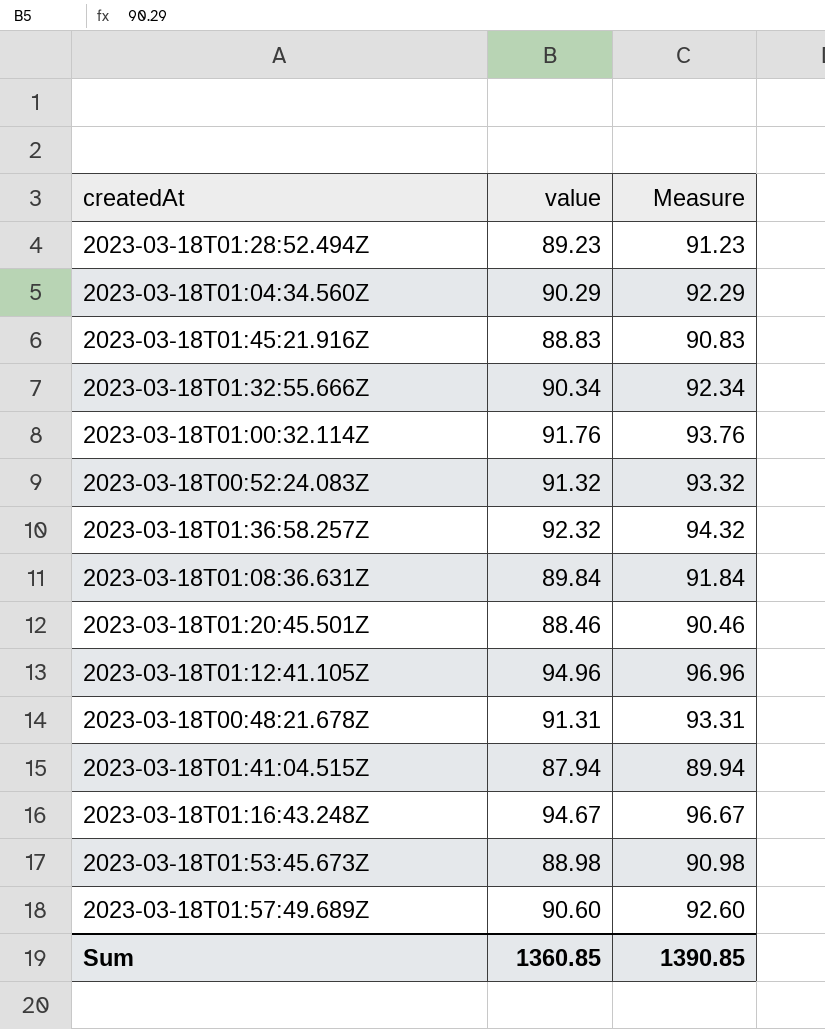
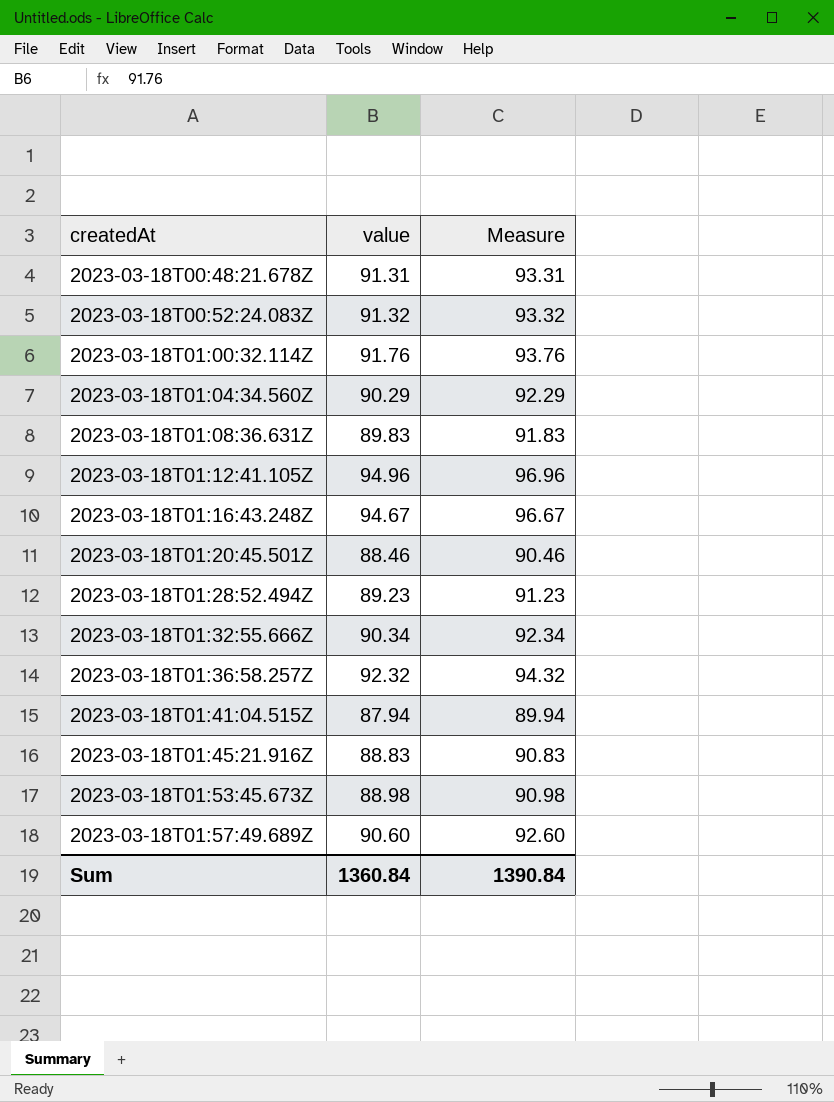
row order: none -> createdAt ascending
2023-03-18T01:08:36.631Z | value: 89.84 -> 89.83
2023-03-18T01:08:36.631Z | Measure: 91.84 -> 91.83
Sum | value: 1360.85 -> 1360.84
Sum | Measure: 1390.85 -> 1390.84

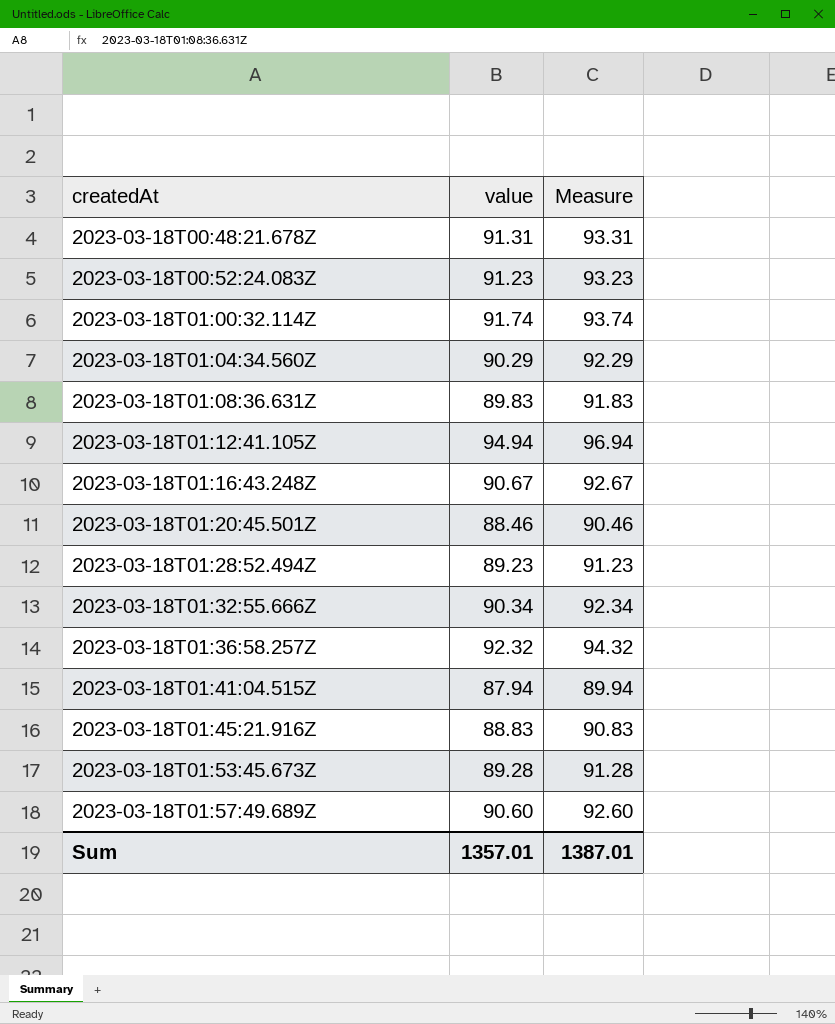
2023-03-18T00:52:24.083Z | value: 91.32 -> 91.23
2023-03-18T00:52:24.083Z | Measure: 93.32 -> 93.23
2023-03-18T01:00:32.114Z | value: 91.76 -> 91.74
2023-03-18T01:00:32.114Z | Measure: 93.76 -> 93.74
2023-03-18T01:12:41.105Z | value: 94.96 -> 94.94
2023-03-18T01:12:41.105Z | Measure: 96.96 -> 96.94
2023-03-18T01:16:43.248Z | value: 94.67 -> 90.67
2023-03-18T01:16:43.248Z | Measure: 96.67 -> 92.67
2023-03-18T01:53:45.673Z | value: 88.98 -> 89.28
2023-03-18T01:53:45.673Z | Measure: 90.98 -> 91.28
Sum | value: 1360.84 -> 1357.01
Sum | Measure: 1390.84 -> 1387.01

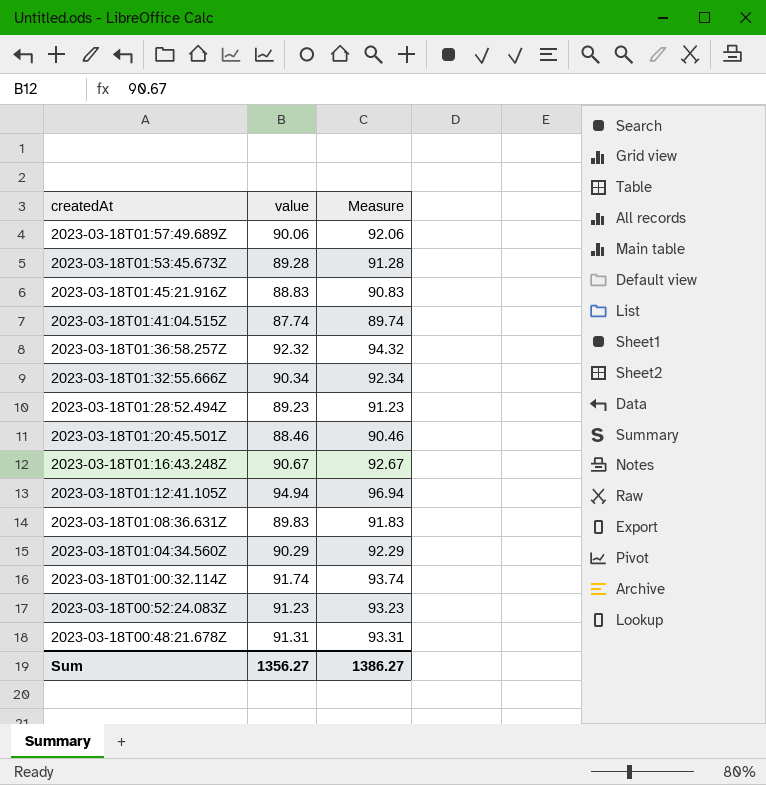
row order: createdAt ascending -> createdAt descending
2023-03-18T01:57:49.689Z | value: 90.60 -> 90.06
2023-03-18T01:57:49.689Z | Measure: 92.60 -> 92.06
2023-03-18T01:41:04.515Z | value: 87.94 -> 87.74
2023-03-18T01:41:04.515Z | Measure: 89.94 -> 89.74
Sum | value: 1357.01 -> 1356.27
Sum | Measure: 1387.01 -> 1386.27

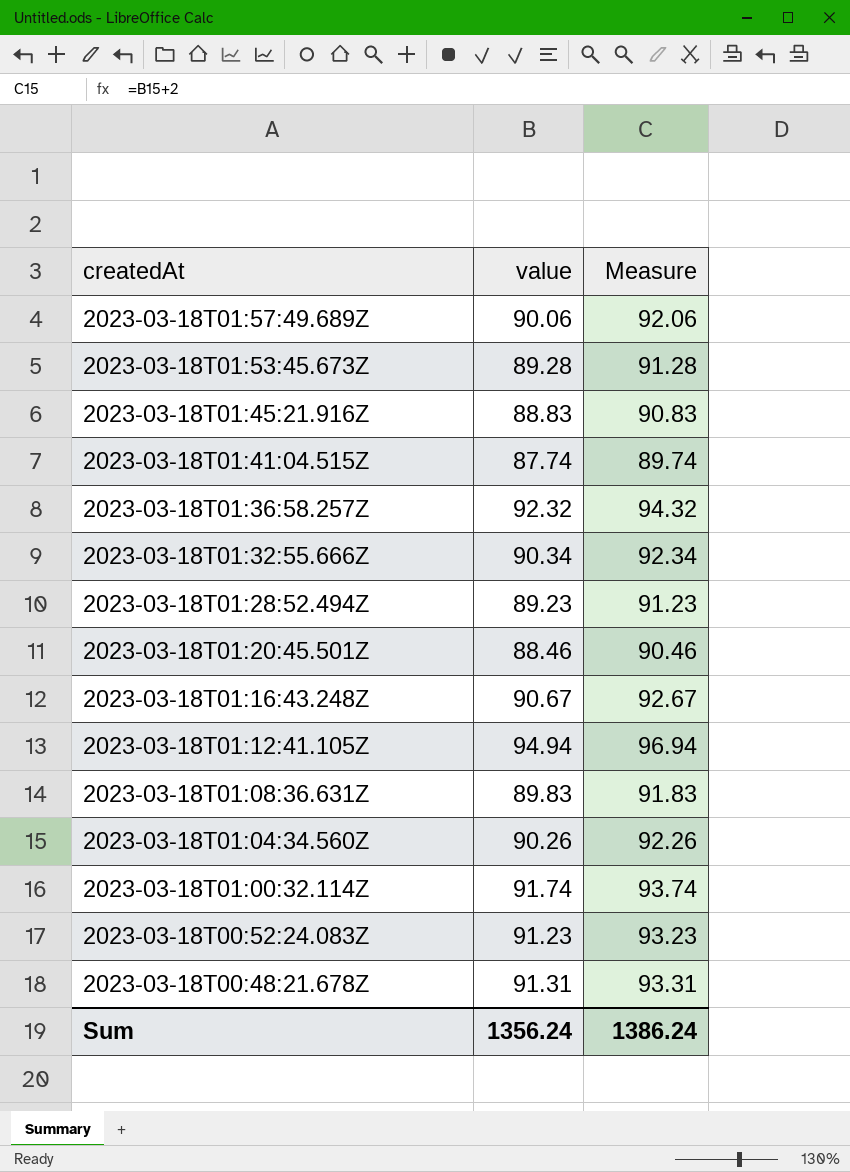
2023-03-18T01:04:34.560Z | value: 90.29 -> 90.26
2023-03-18T01:04:34.560Z | Measure: 92.29 -> 92.26
Sum | value: 1356.27 -> 1356.24
Sum | Measure: 1386.27 -> 1386.24

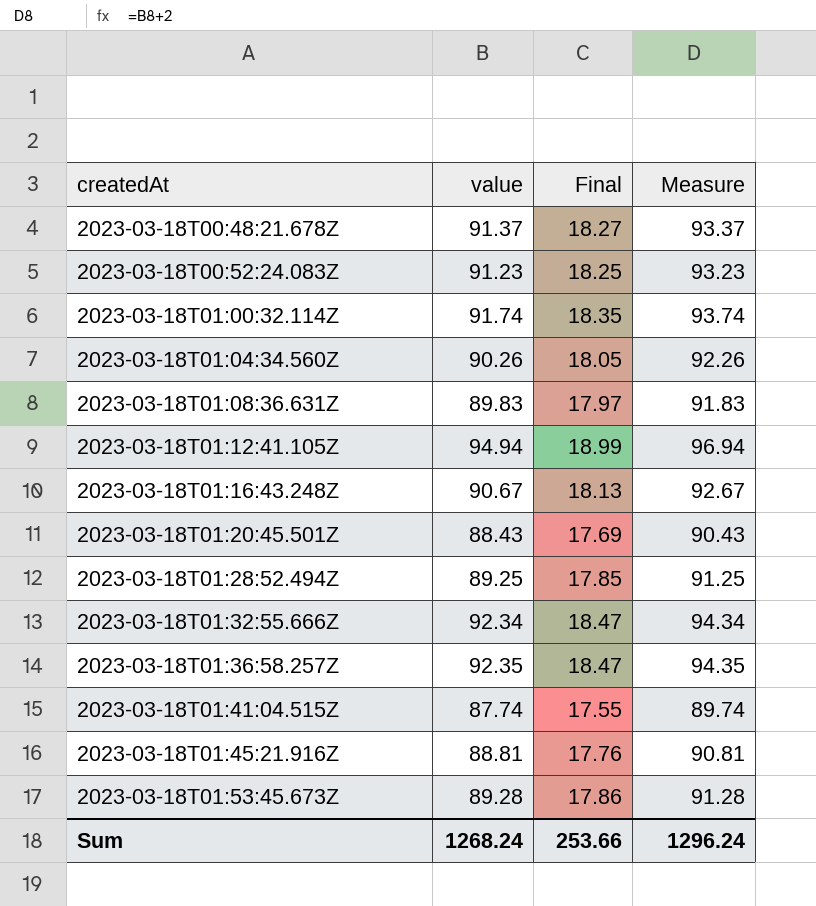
row order: createdAt descending -> createdAt ascending
column Final | formula: none -> [value] * 0.2
row 2023-03-18T01:57:49.689Z: 90.06 | 92.06 -> none
2023-03-18T00:48:21.678Z | value: 91.31 -> 91.37
2023-03-18T00:48:21.678Z | Measure: 93.31 -> 93.37
2023-03-18T01:20:45.501Z | value: 88.46 -> 88.43
2023-03-18T01:20:45.501Z | Measure: 90.46 -> 90.43
2023-03-18T01:28:52.494Z | value: 89.23 -> 89.25
2023-03-18T01:28:52.494Z | Measure: 91.23 -> 91.25
2023-03-18T01:32:55.666Z | value: 90.34 -> 92.34
2023-03-18T01:32:55.666Z | Measure: 92.34 -> 94.34
2023-03-18T01:36:58.257Z | value: 92.32 -> 92.35
2023-03-18T01:36:58.257Z | Measure: 94.32 -> 94.35
2023-03-18T01:45:21.916Z | value: 88.83 -> 88.81
2023-03-18T01:45:21.916Z | Measure: 90.83 -> 90.81
Sum | value: 1356.24 -> 1268.24
Sum | Measure: 1386.24 -> 1296.24

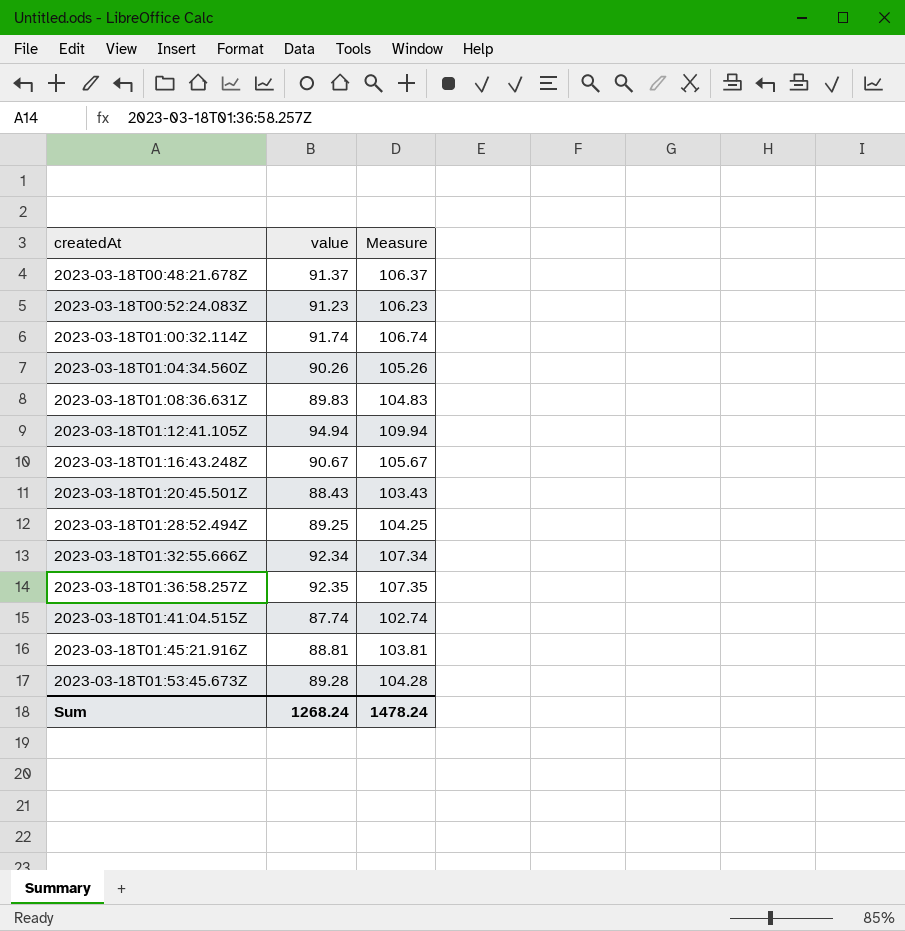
column Final | formula: [value] * 0.2 -> none
column Measure | formula: [value] + 2 -> [value] + 15
Sum | Measure: 1296.24 -> 1478.24

